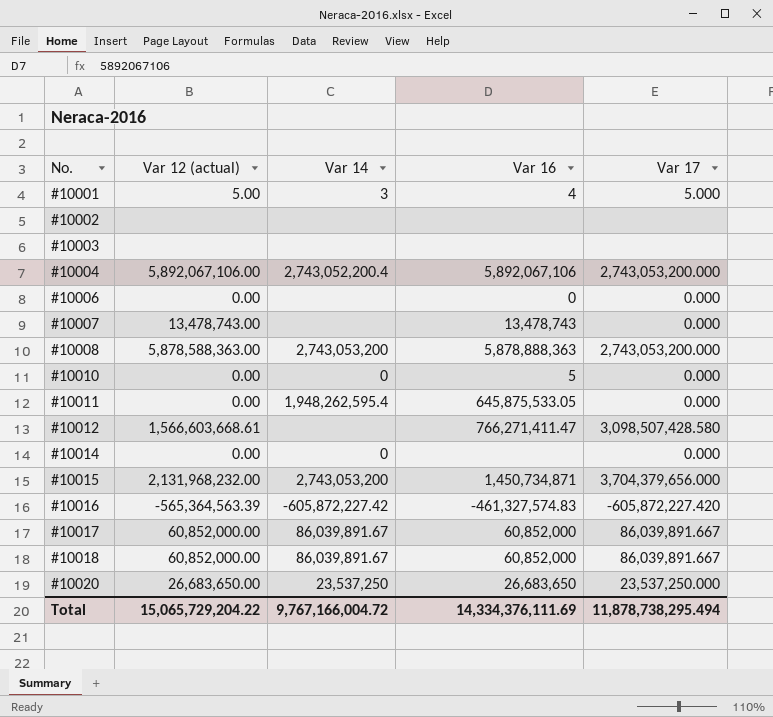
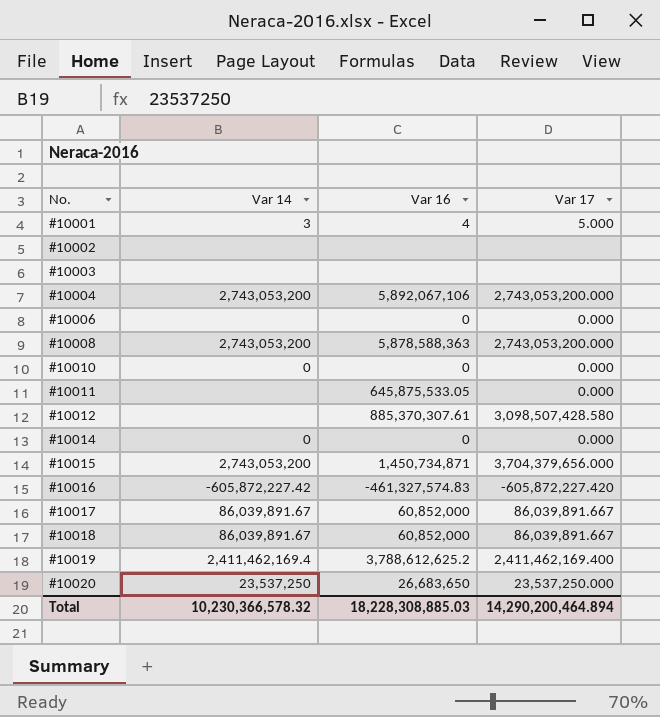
column Var 12 (actual) | position: 2 -> none
row #10007: 13,478,743.00 | none | 13,478,743 | 0.000 -> none
#10004 | Var 14: 2,743,052,200.4 -> 2,743,053,200
#10008 | Var 16: 5,878,888,363 -> 5,878,588,363
#10010 | Var 16: 5 -> 0
#10011 | Var 14: 1,948,262,595.4 -> none
#10012 | Var 16: 766,271,411.47 -> 885,370,307.61
#10014 | Var 16: none -> 0
row #10019: none -> 2,411,462,169.4 | 3,788,612,625.2 | 2,411,462,169.400
Total | Var 14: 9,767,166,004.72 -> 10,230,366,578.32
Total | Var 16: 14,334,376,111.69 -> 18,228,308,885.03
Total | Var 17: 11,878,738,295.494 -> 14,290,200,464.894

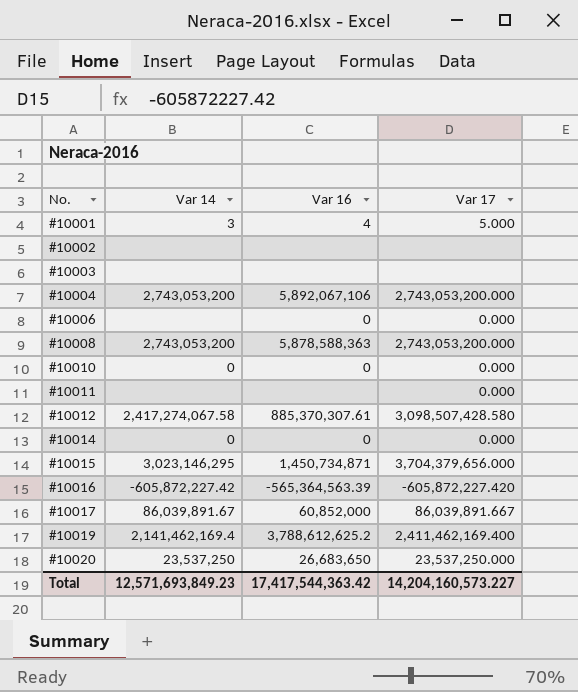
row #10018: 86,039,891.67 | 60,852,000 | 86,039,891.667 -> none
#10011 | Var 16: 645,875,533.05 -> none
#10012 | Var 14: none -> 2,417,274,067.58
#10015 | Var 14: 2,743,053,200 -> 3,023,146,295
#10016 | Var 16: -461,327,574.83 -> -565,364,563.39
#10019 | Var 14: 2,411,462,169.4 -> 2,141,462,169.4
Total | Var 14: 10,230,366,578.32 -> 12,571,693,849.23
Total | Var 16: 18,228,308,885.03 -> 17,417,544,363.42
Total | Var 17: 14,290,200,464.894 -> 14,204,160,573.227

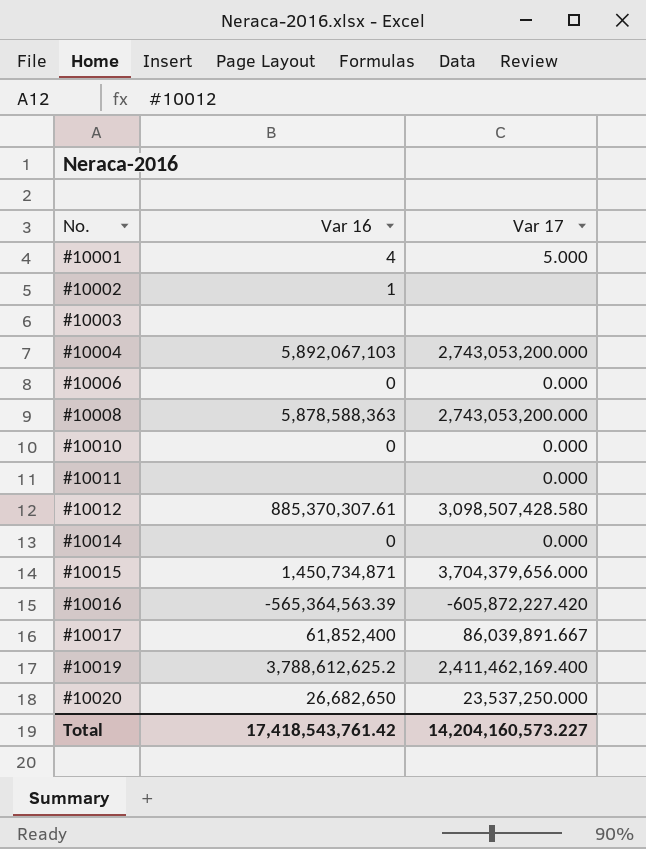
column Var 14 | position: 2 -> none
#10002 | Var 16: none -> 1
#10004 | Var 16: 5,892,067,106 -> 5,892,067,103
#10017 | Var 16: 60,852,000 -> 61,852,400
#10020 | Var 16: 26,683,650 -> 26,682,650
Total | Var 16: 17,417,544,363.42 -> 17,418,543,761.42

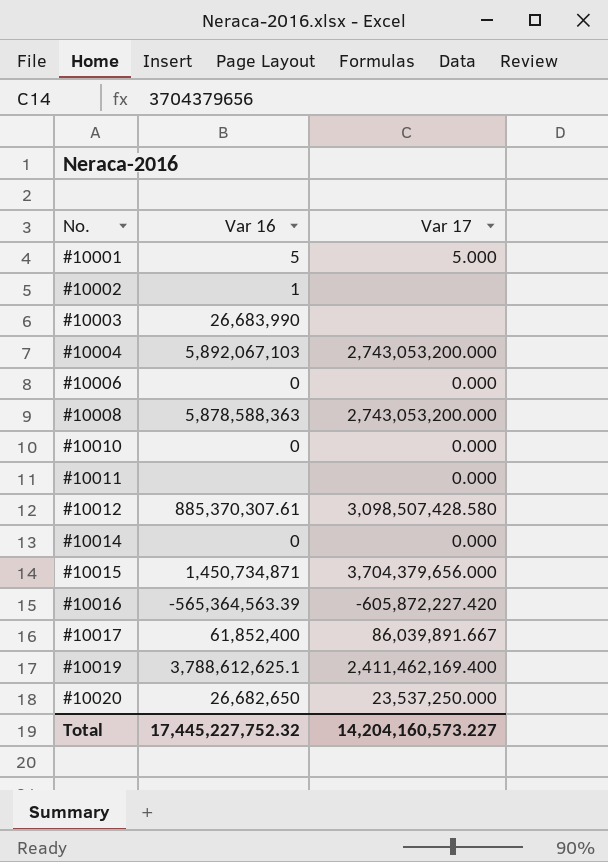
#10001 | Var 16: 4 -> 5
#10003 | Var 16: none -> 26,683,990
#10019 | Var 16: 3,788,612,625.2 -> 3,788,612,625.1
Total | Var 16: 17,418,543,761.42 -> 17,445,227,752.32

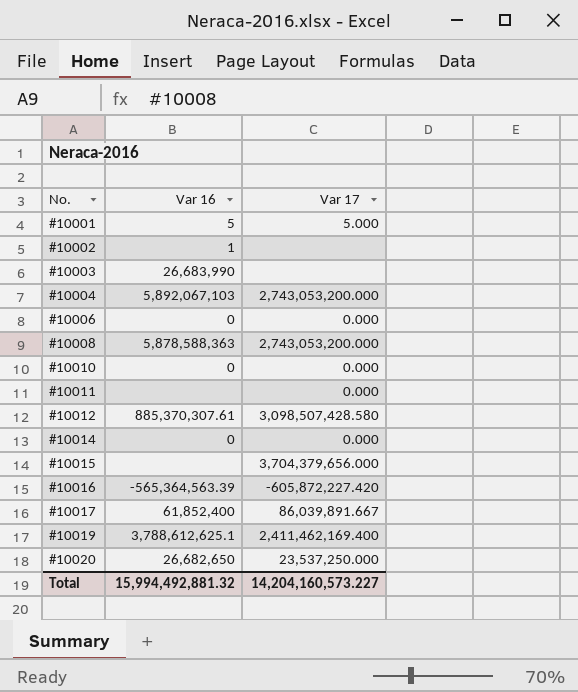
#10015 | Var 16: 1,450,734,871 -> none
Total | Var 16: 17,445,227,752.32 -> 15,994,492,881.32

